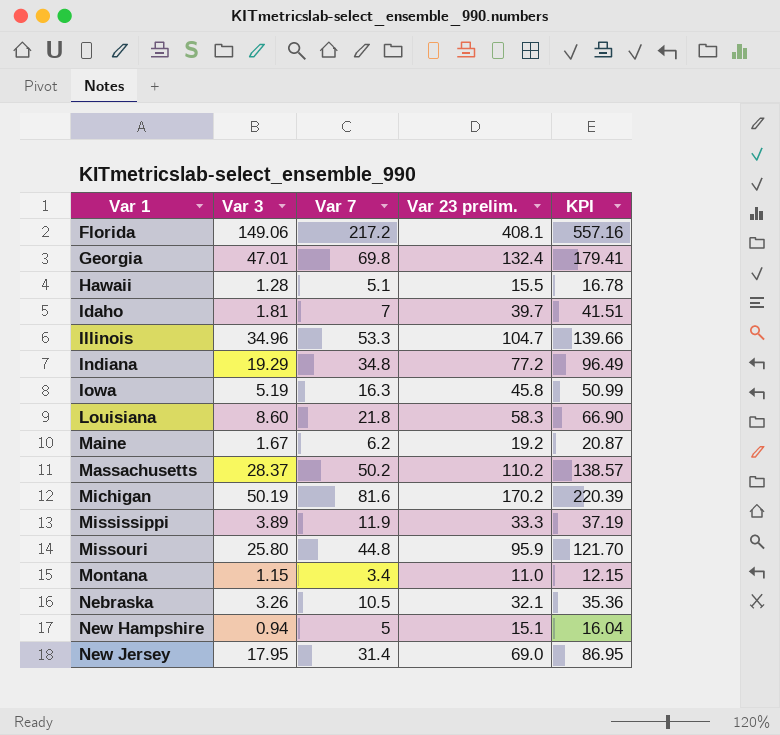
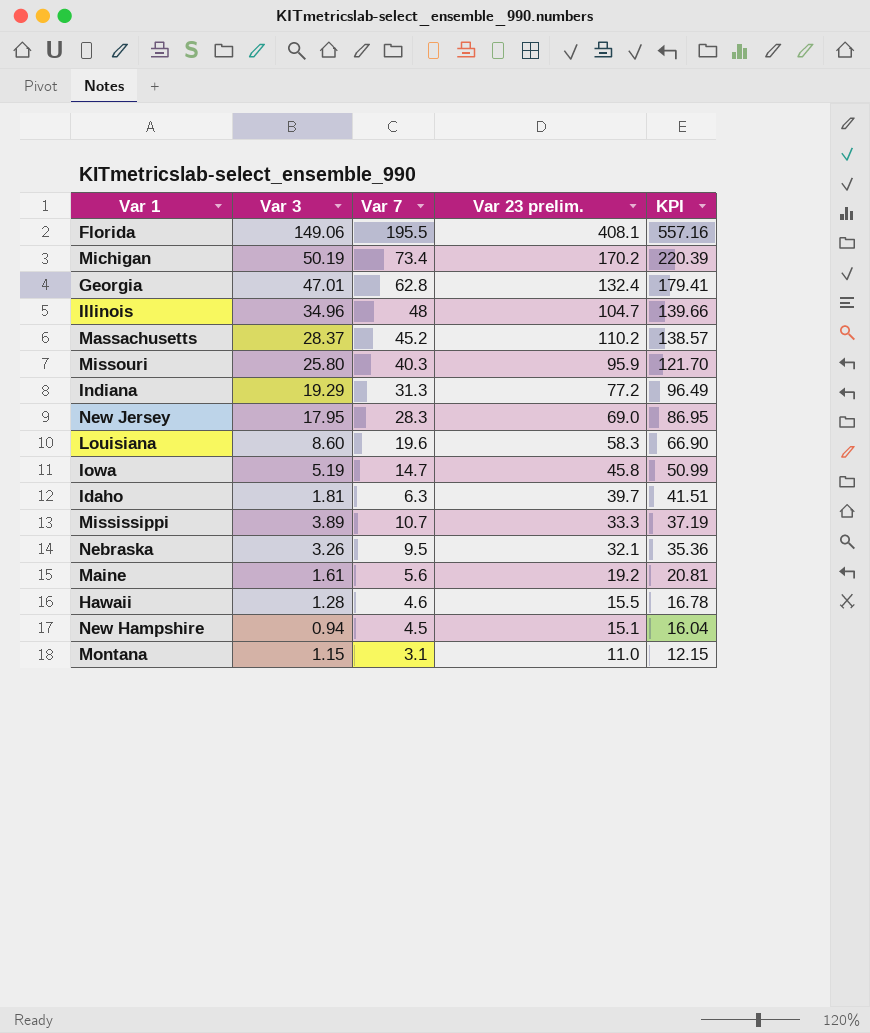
row order: Var 1 ascending -> KPI descending
Florida | Var 7: 217.2 -> 195.5
Michigan | Var 7: 81.6 -> 73.4
Georgia | Var 7: 69.8 -> 62.8
Illinois | Var 7: 53.3 -> 48
Massachusetts | Var 7: 50.2 -> 45.2
Missouri | Var 7: 44.8 -> 40.3
Indiana | Var 7: 34.8 -> 31.3
New Jersey | Var 7: 31.4 -> 28.3
Louisiana | Var 7: 21.8 -> 19.6
Iowa | Var 7: 16.3 -> 14.7
Idaho | Var 7: 7 -> 6.3
Mississippi | Var 7: 11.9 -> 10.7
Nebraska | Var 7: 10.5 -> 9.5
Maine | Var 3: 1.67 -> 1.61
Maine | Var 7: 6.2 -> 5.6
Maine | KPI: 20.87 -> 20.81
Hawaii | Var 7: 5.1 -> 4.6
New Hampshire | Var 7: 5 -> 4.5
Montana | Var 7: 3.4 -> 3.1

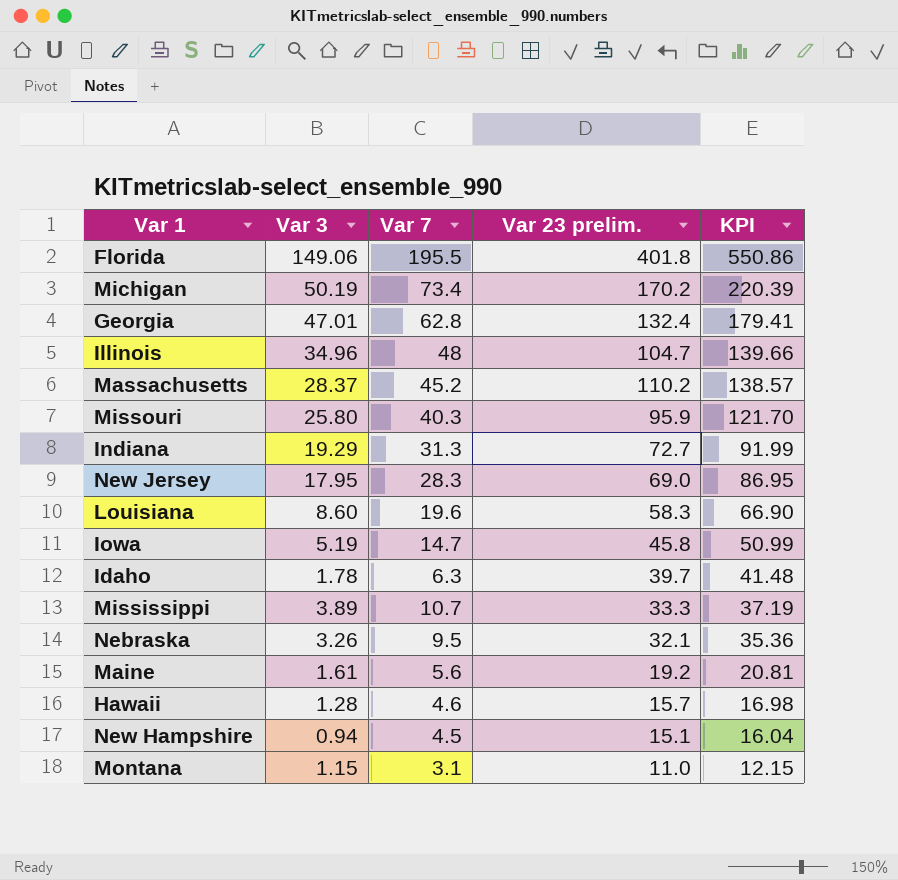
Florida | Var 23 prelim.: 408.1 -> 401.8
Florida | KPI: 557.16 -> 550.86
Indiana | Var 23 prelim.: 77.2 -> 72.7
Indiana | KPI: 96.49 -> 91.99
Idaho | Var 3: 1.81 -> 1.78
Idaho | KPI: 41.51 -> 41.48
Hawaii | Var 23 prelim.: 15.5 -> 15.7
Hawaii | KPI: 16.78 -> 16.98

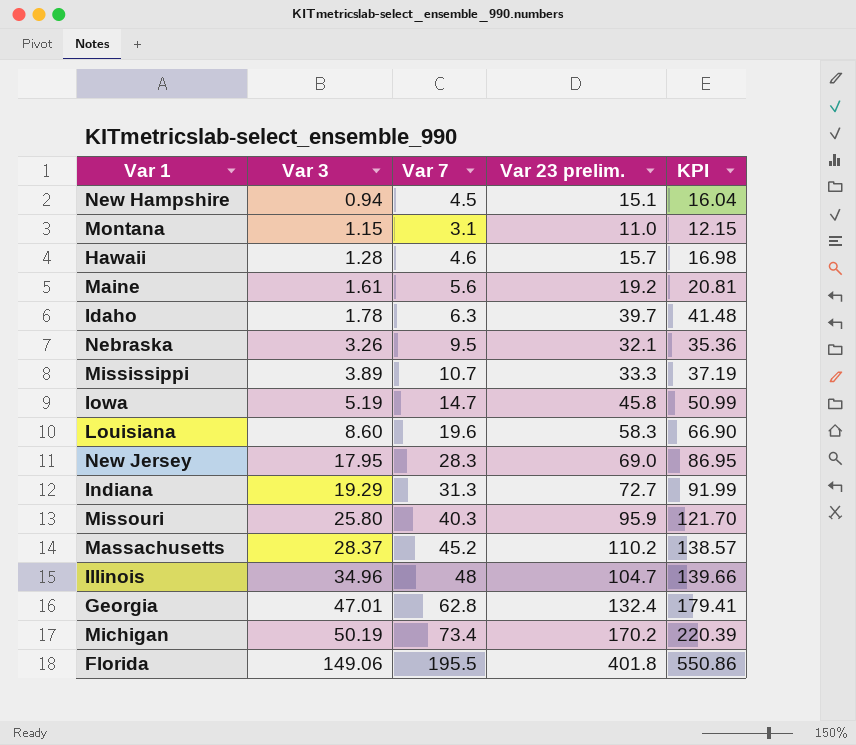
row order: KPI descending -> Var 3 ascending

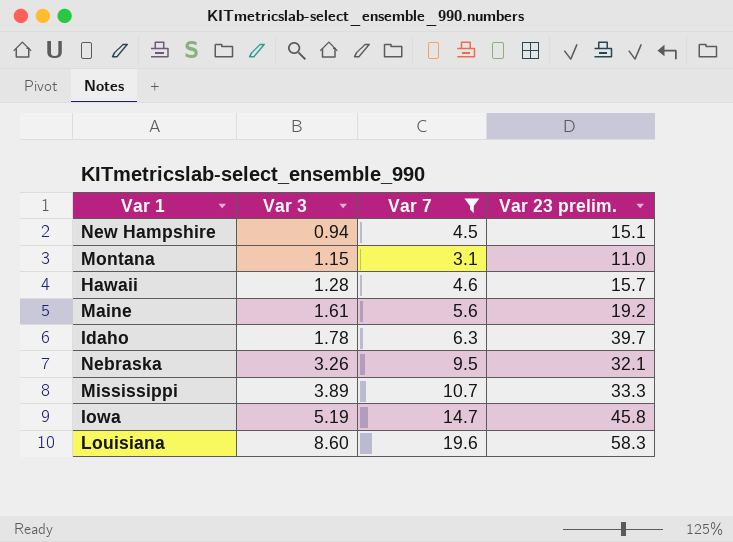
filter: none -> Var 7 <= 19.6
column KPI | formula: [Var 3] + [Var 23 prelim.] -> none

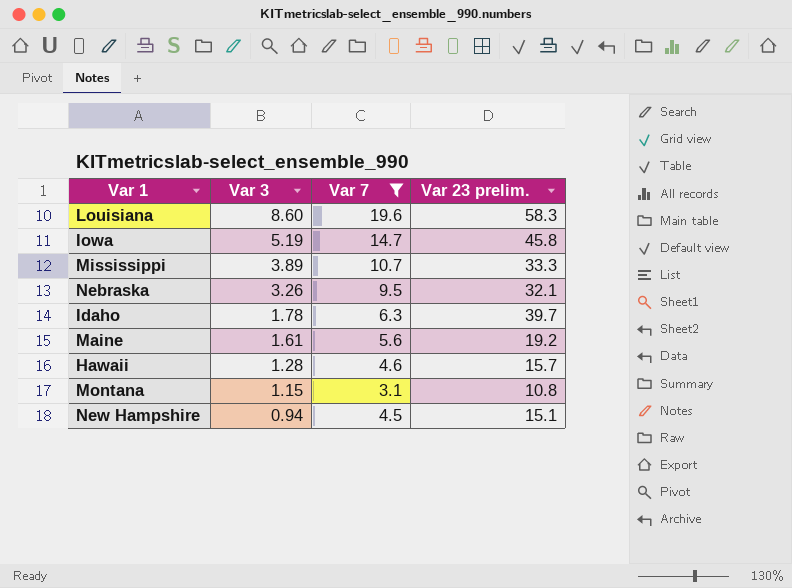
row order: Var 3 ascending -> Var 3 descending
Montana | Var 23 prelim.: 11.0 -> 10.8

